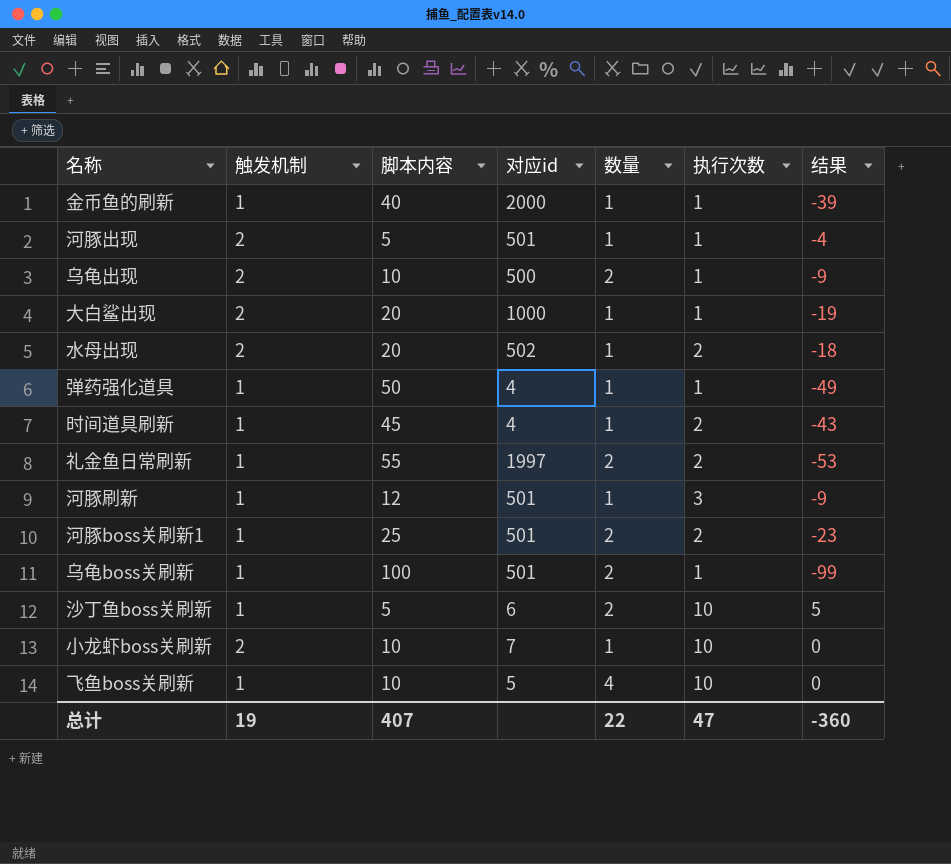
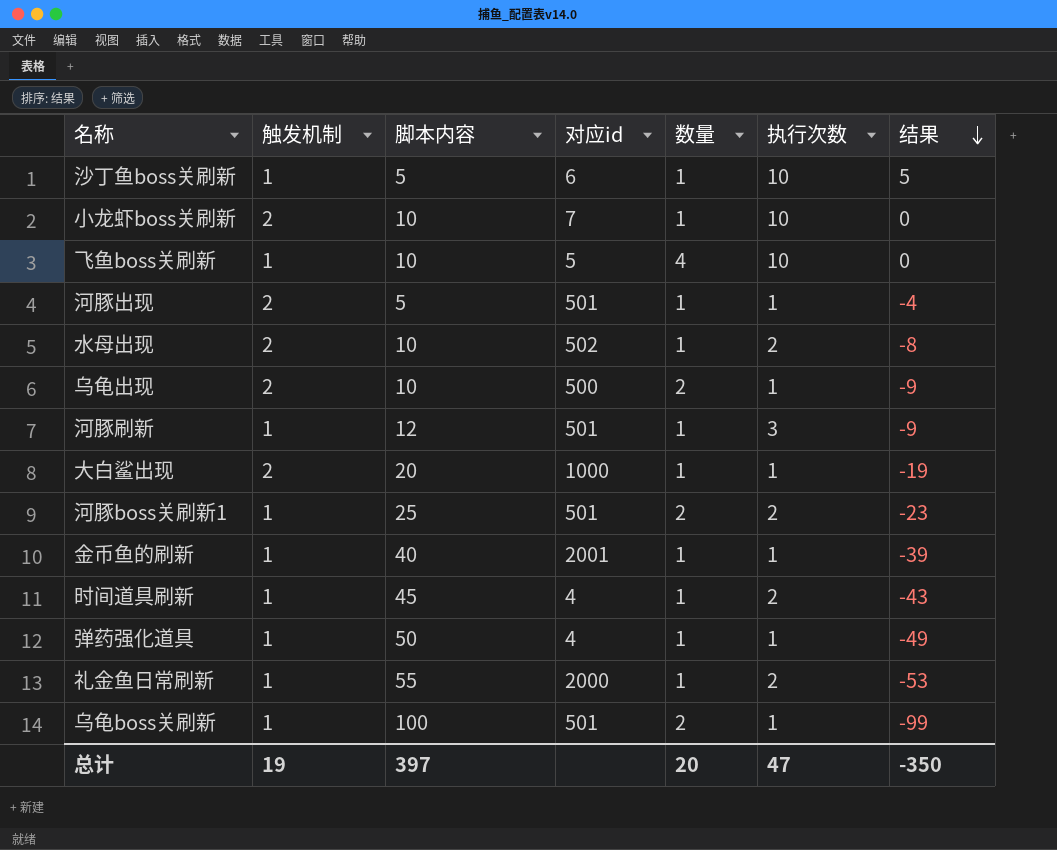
row order: none -> 结果 descending
沙丁鱼boss关刷新 | 数量: 2 -> 1
水母出现 | 脚本内容: 20 -> 10
水母出现 | 结果: -18 -> -8
金币鱼的刷新 | 对应id: 2000 -> 2001
礼金鱼日常刷新 | 对应id: 1997 -> 2000
礼金鱼日常刷新 | 数量: 2 -> 1
总计 | 脚本内容: 407 -> 397
总计 | 数量: 22 -> 20
总计 | 结果: -360 -> -350

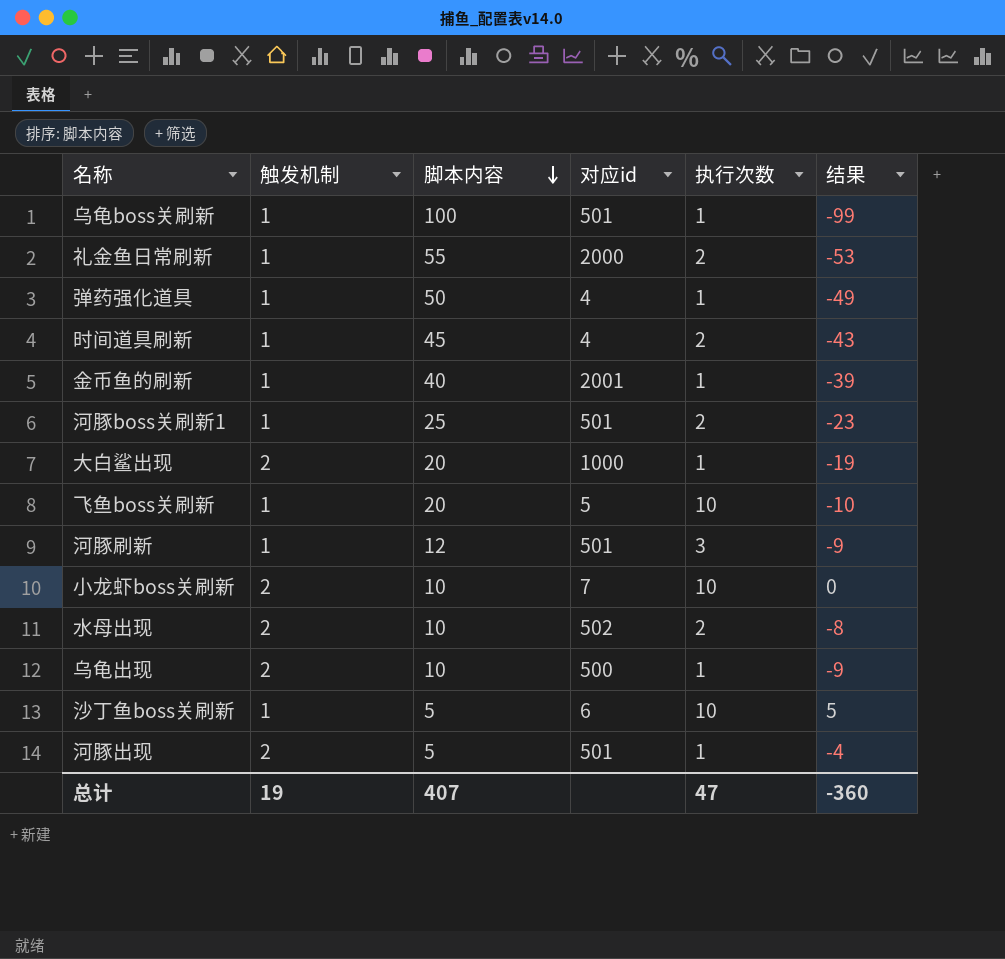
row order: 结果 descending -> 脚本内容 descending
column 数量 | position: 5 -> none
飞鱼boss关刷新 | 脚本内容: 10 -> 20
飞鱼boss关刷新 | 结果: 0 -> -10
总计 | 脚本内容: 397 -> 407
总计 | 结果: -350 -> -360

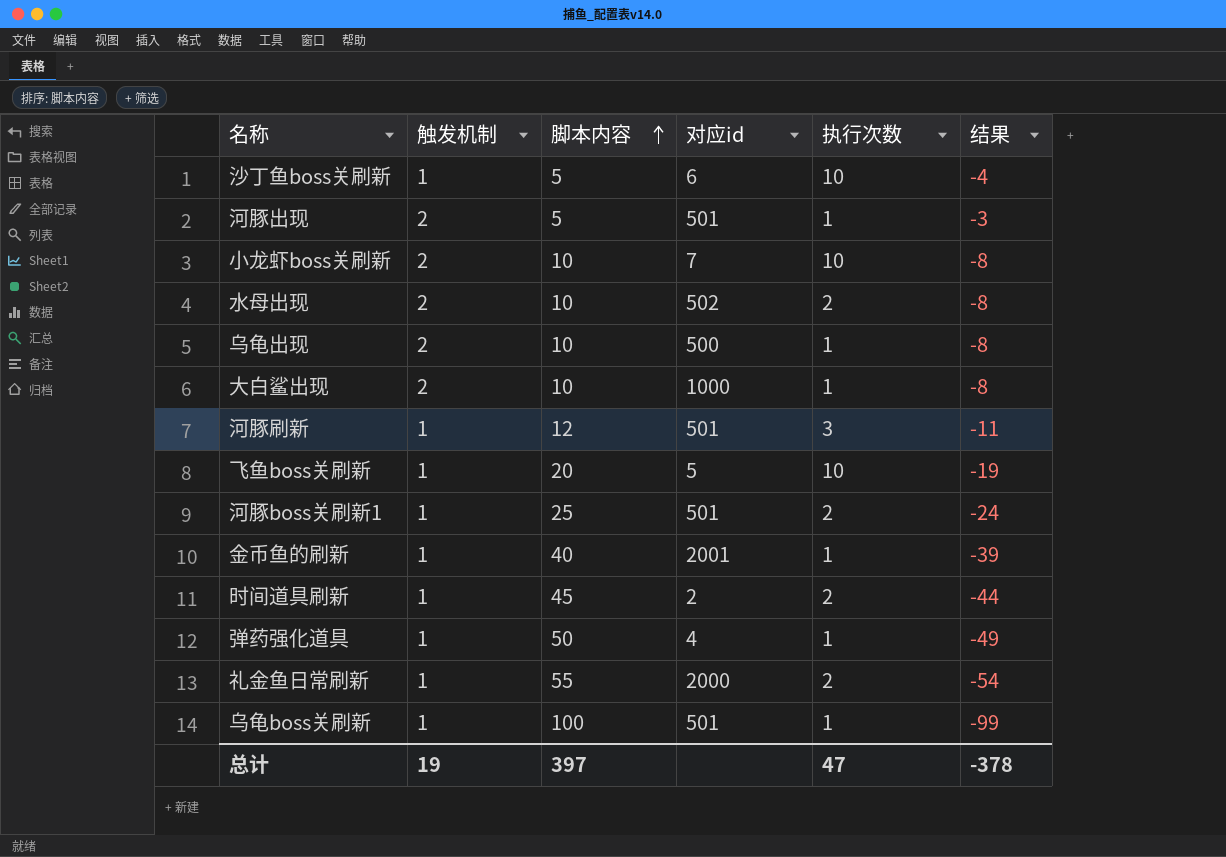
row order: 脚本内容 descending -> 脚本内容 ascending
column 结果 | formula: [执行次数] - [脚本内容] -> [触发机制] - [脚本内容]
大白鲨出现 | 脚本内容: 20 -> 10
时间道具刷新 | 对应id: 4 -> 2
总计 | 脚本内容: 407 -> 397
总计 | 结果: -360 -> -378

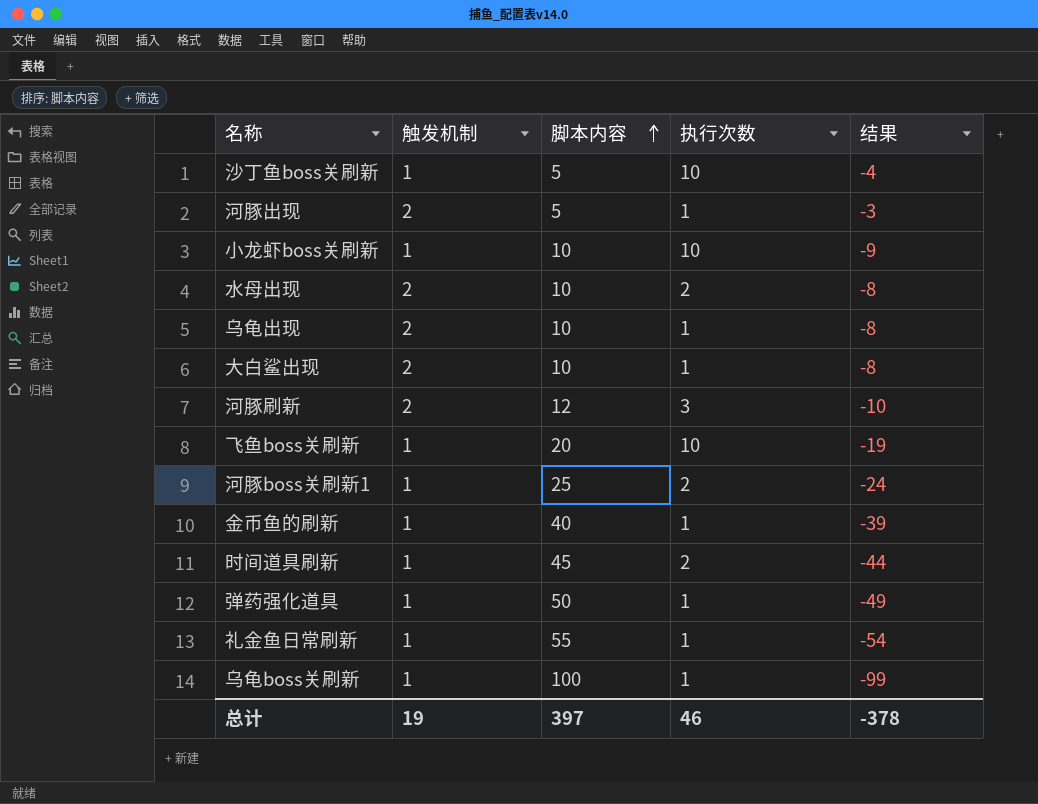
column 对应id | position: 4 -> none
小龙虾boss关刷新 | 触发机制: 2 -> 1
小龙虾boss关刷新 | 结果: -8 -> -9
河豚刷新 | 触发机制: 1 -> 2
河豚刷新 | 结果: -11 -> -10
礼金鱼日常刷新 | 执行次数: 2 -> 1
总计 | 执行次数: 47 -> 46

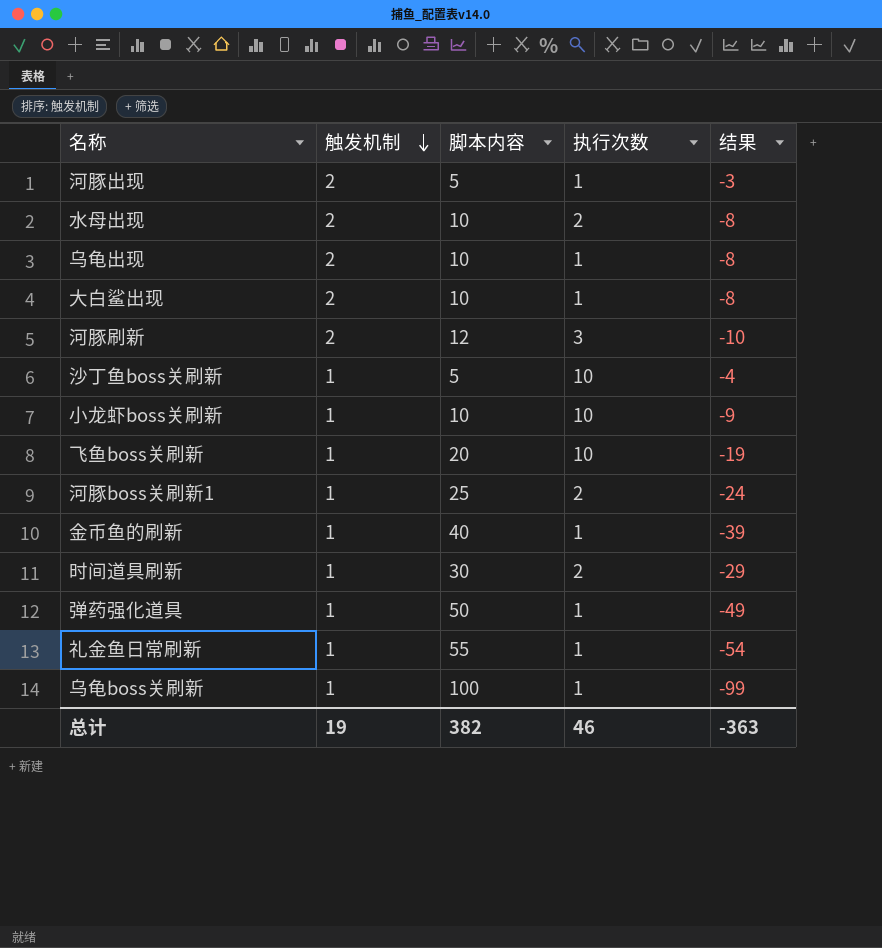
row order: 脚本内容 ascending -> 触发机制 descending
时间道具刷新 | 脚本内容: 45 -> 30
时间道具刷新 | 结果: -44 -> -29
总计 | 脚本内容: 397 -> 382
总计 | 结果: -378 -> -363

